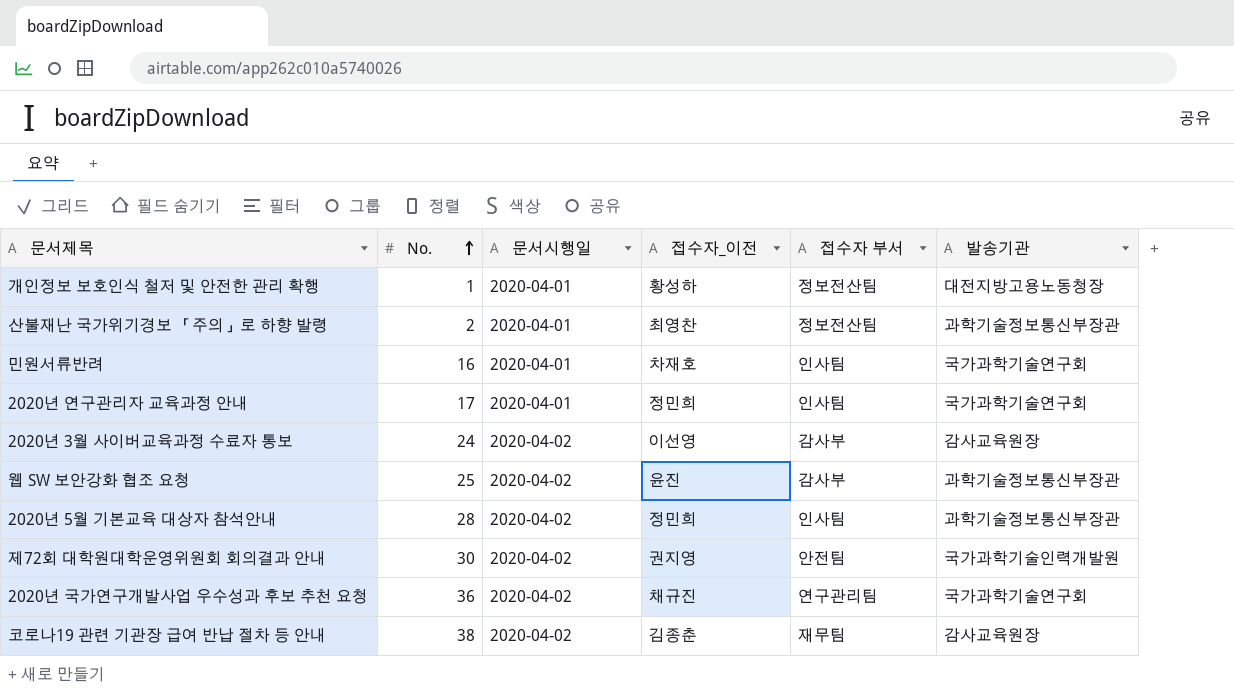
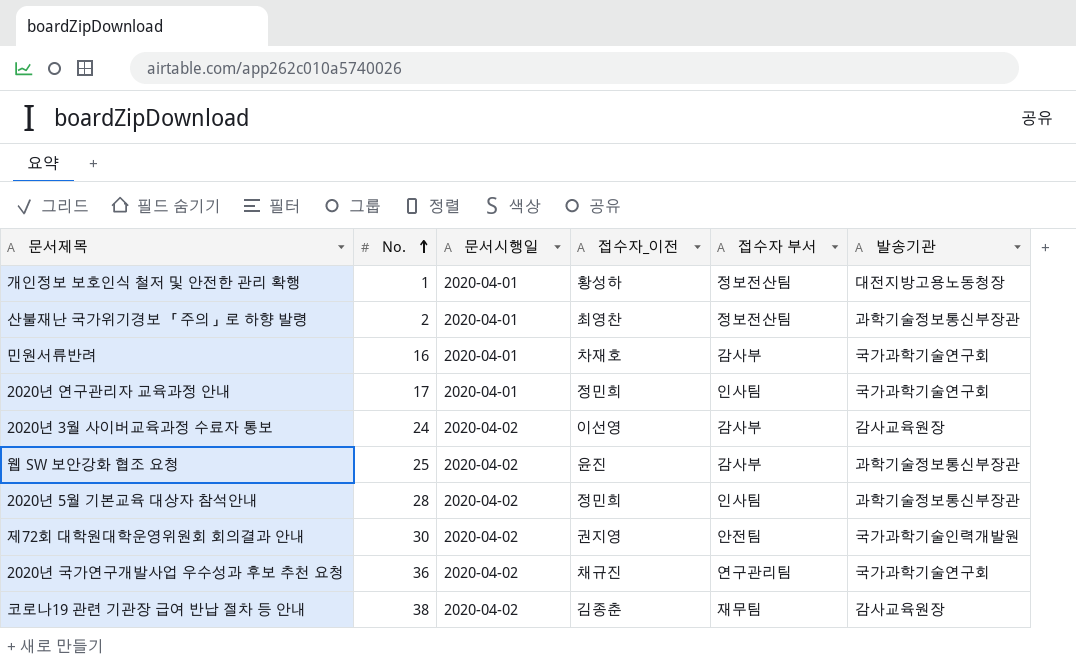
민원서류반려 | 접수자 부서: 인사팀 -> 감사부

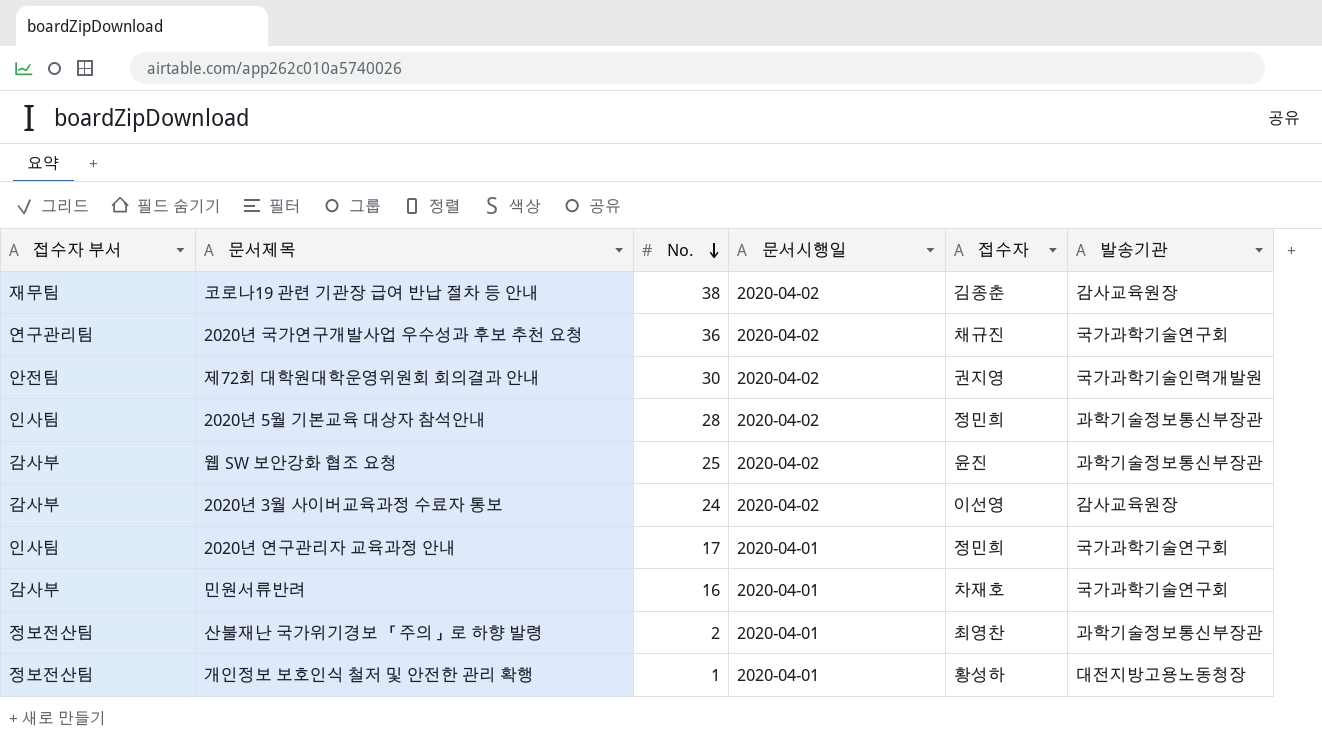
row order: No. ascending -> No. descending
column 접수자 부서 | position: 5 -> 1
column name: 접수자_이전 -> 접수자

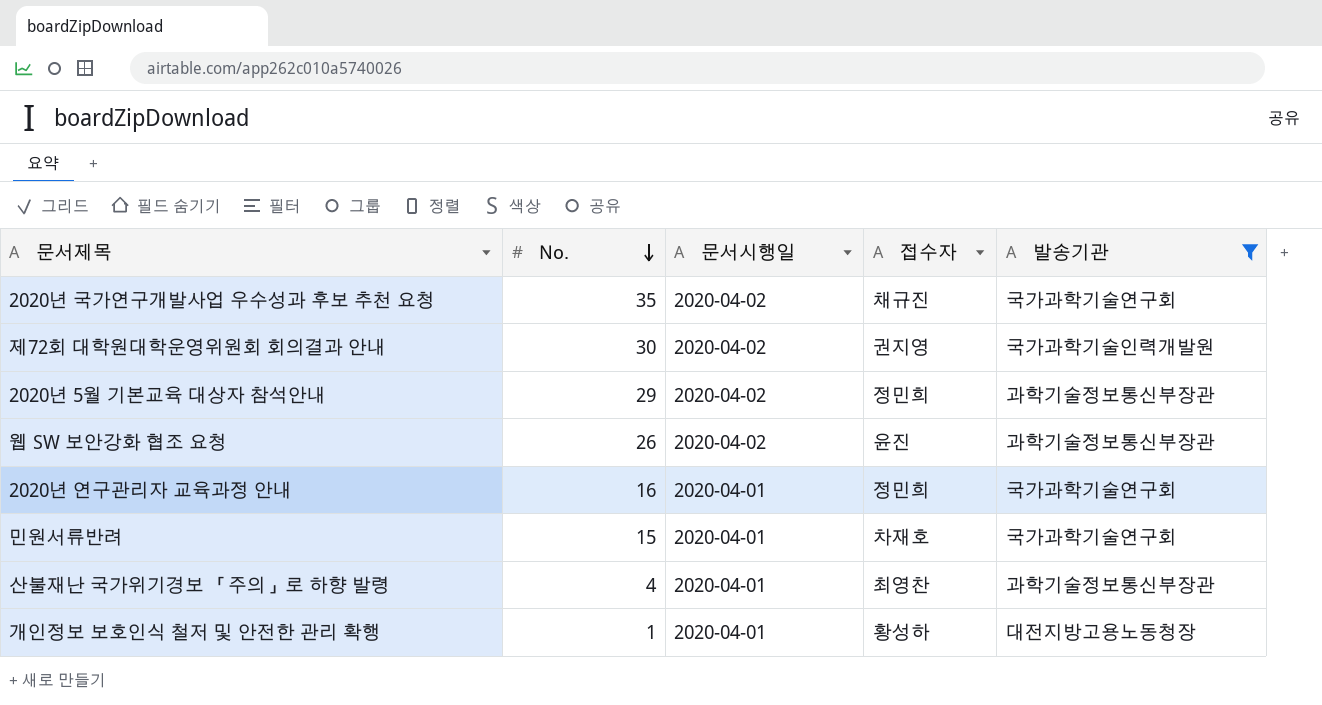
filter: none -> 발송기관 != 감사교육원장
column 접수자 부서 | position: 1 -> none
2020년 국가연구개발사업 우수성과 후보 추천 요청 | No.: 36 -> 35
2020년 5월 기본교육 대상자 참석안내 | No.: 28 -> 29
웹 SW 보안강화 협조 요청 | No.: 25 -> 26
2020년 연구관리자 교육과정 안내 | No.: 17 -> 16
민원서류반려 | No.: 16 -> 15
산불재난 국가위기경보 「주의」로 하향 발령 | No.: 2 -> 4

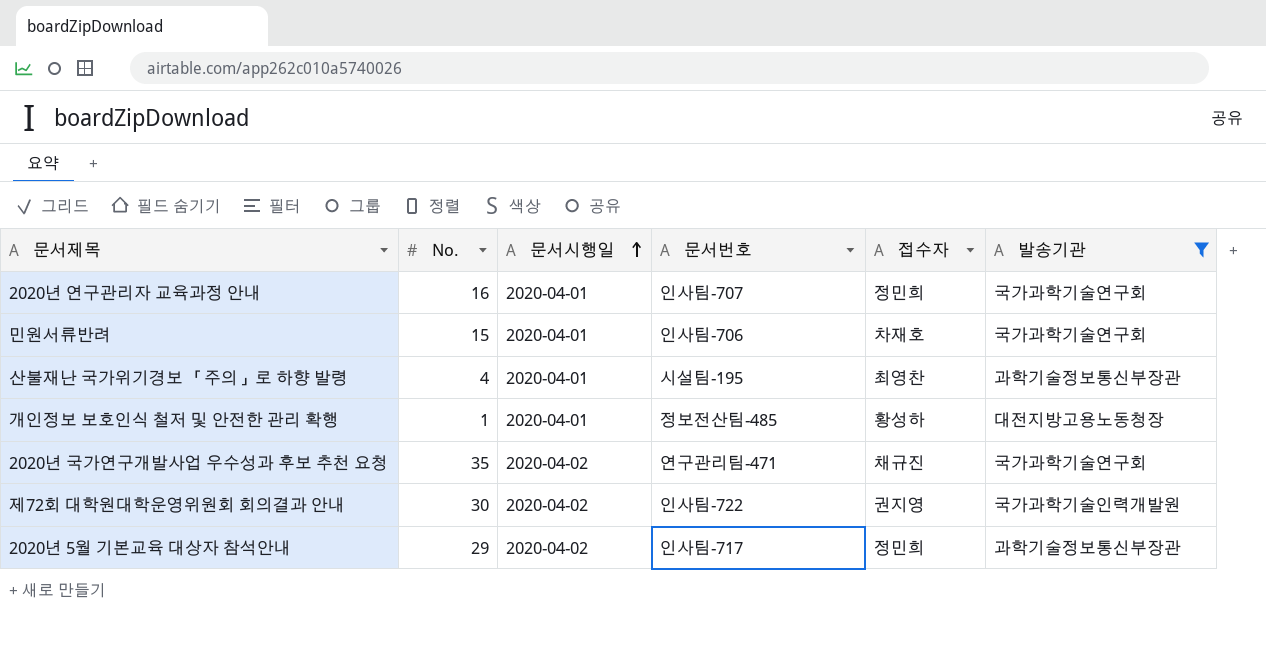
row order: No. descending -> 문서시행일 ascending
column 문서번호 | position: none -> 4
row 웹 SW 보안강화 협조 요청: 26 | 2020-04-02 | 윤진 | 과학기술정보통신부장관 -> none

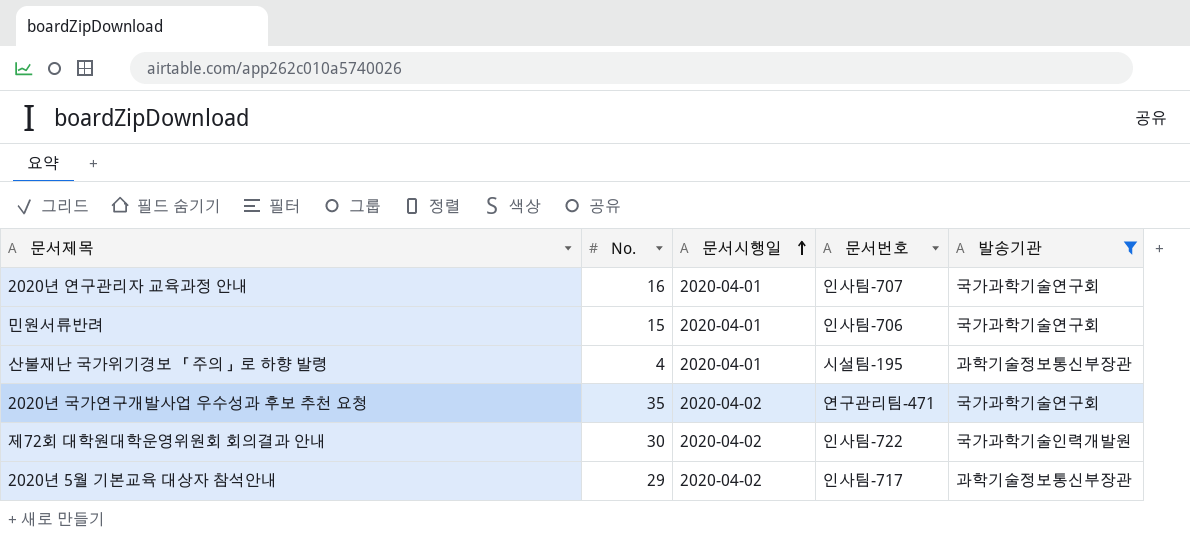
column 접수자 | position: 5 -> none
row 개인정보 보호인식 철저 및 안전한 관리 확행: 1 | 2020-04-01 | 정보전산팀-485 | 황성하 | 대전지방고용노동청장 -> none

